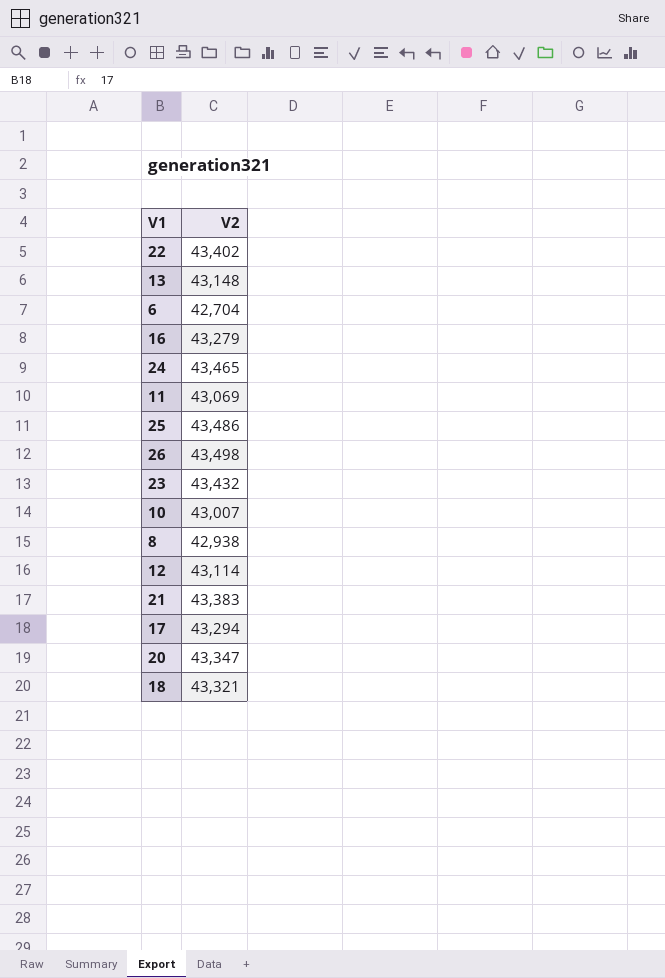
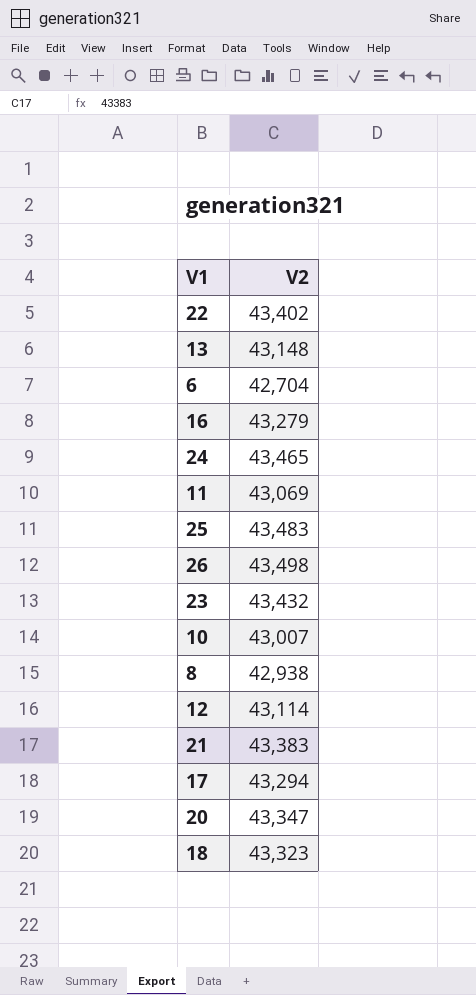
25 | V2: 43,486 -> 43,483
18 | V2: 43,321 -> 43,323

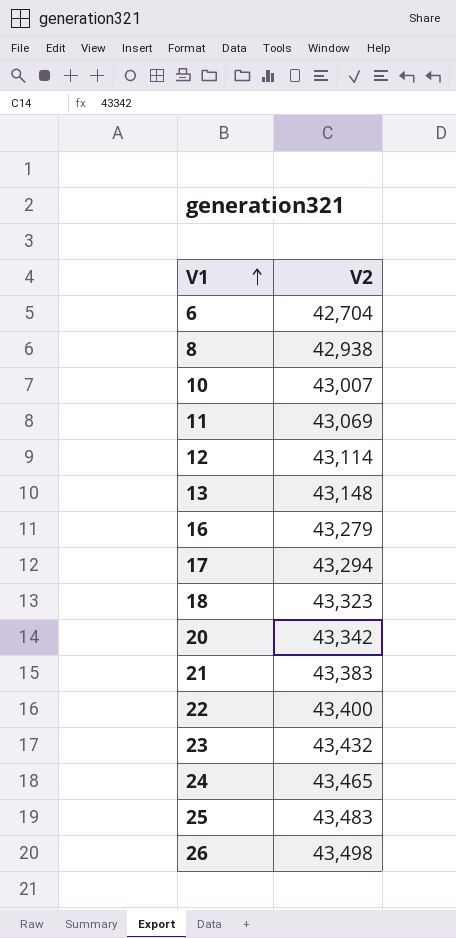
row order: none -> V1 ascending
20 | V2: 43,347 -> 43,342
22 | V2: 43,402 -> 43,400

